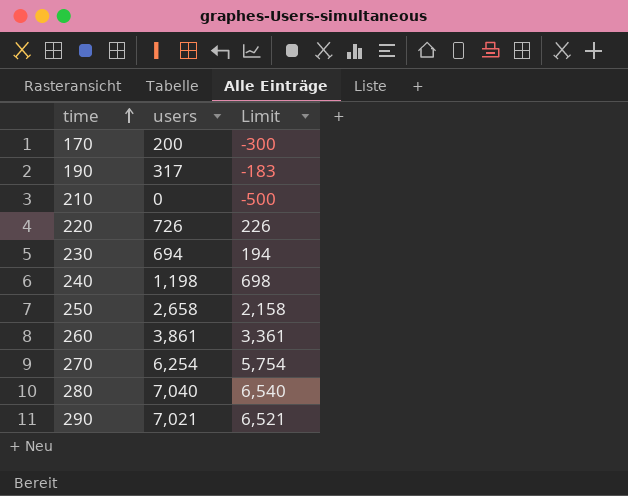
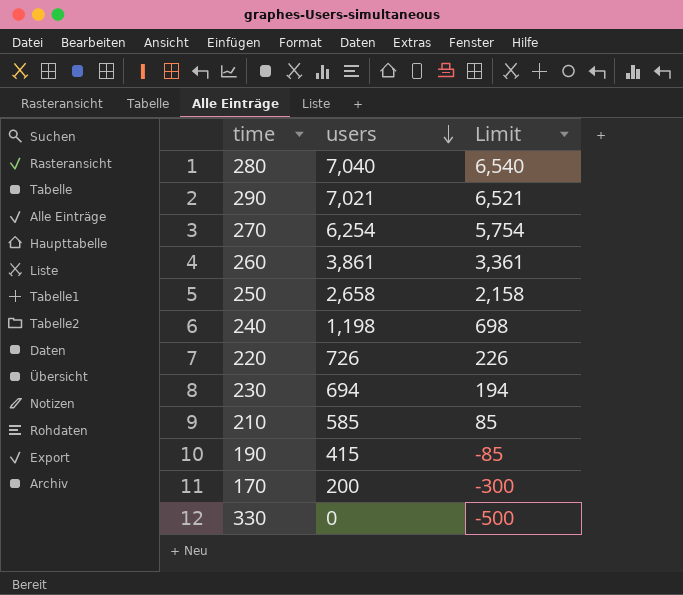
row order: time ascending -> users descending
210 | users: 0 -> 585
210 | Limit: -500 -> 85
190 | users: 317 -> 415
190 | Limit: -183 -> -85
row 330: none -> 0 | -500

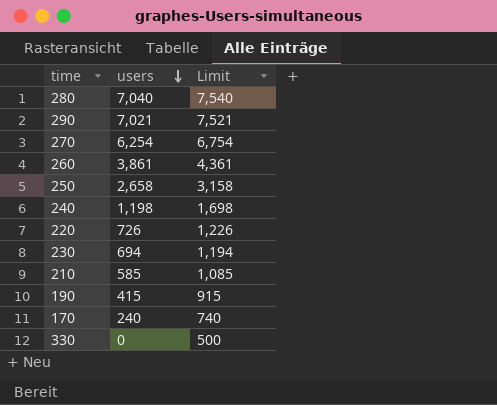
column Limit | formula: [users] - 500 -> [users] + 500
170 | users: 200 -> 240

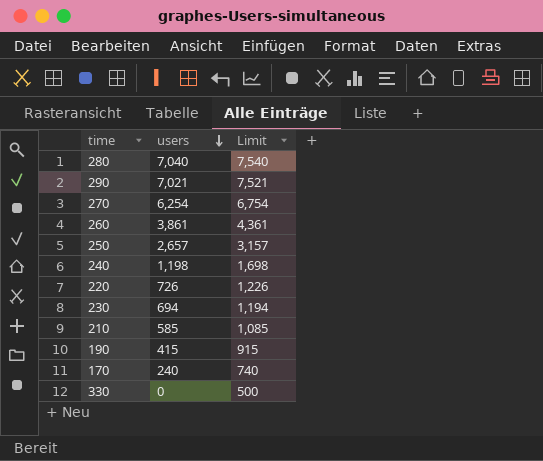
250 | users: 2,658 -> 2,657
250 | Limit: 3,158 -> 3,157

